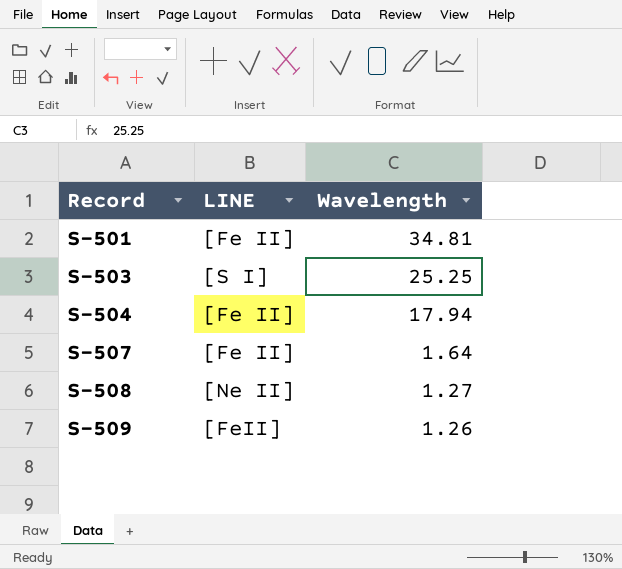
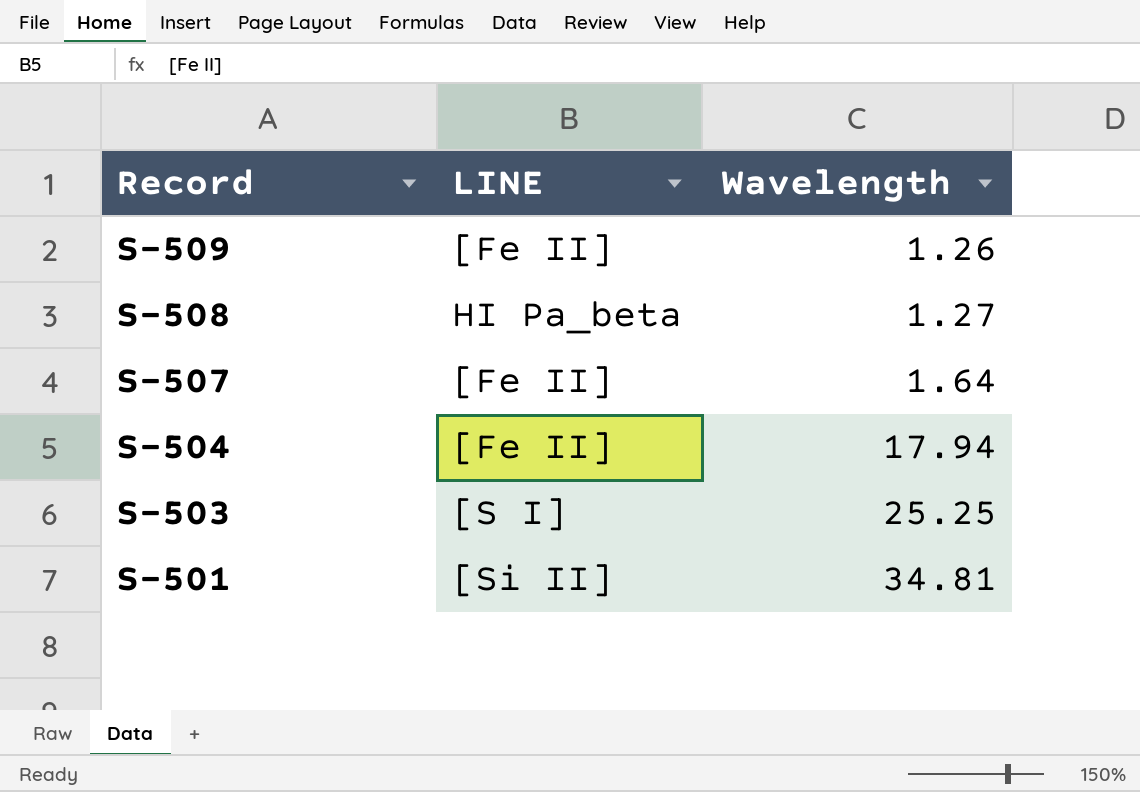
row order: Record ascending -> Record descending
S-509 | LINE: [FeII] -> [Fe II]
S-508 | LINE: [Ne II] -> HI Pa_beta
S-501 | LINE: [Fe II] -> [Si II]

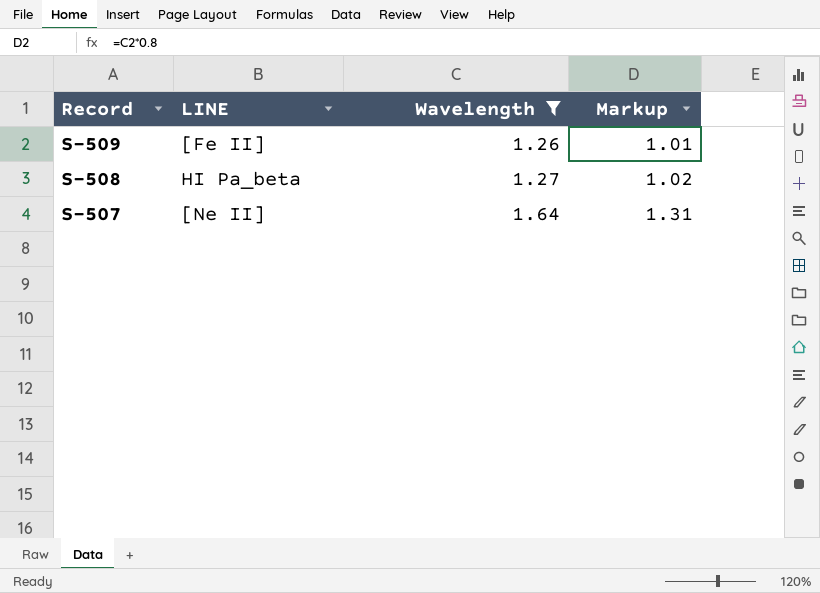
filter: none -> Wavelength <= 1.64
column Markup | formula: none -> [Wavelength] * 0.8
S-507 | LINE: [Fe II] -> [Ne II]

